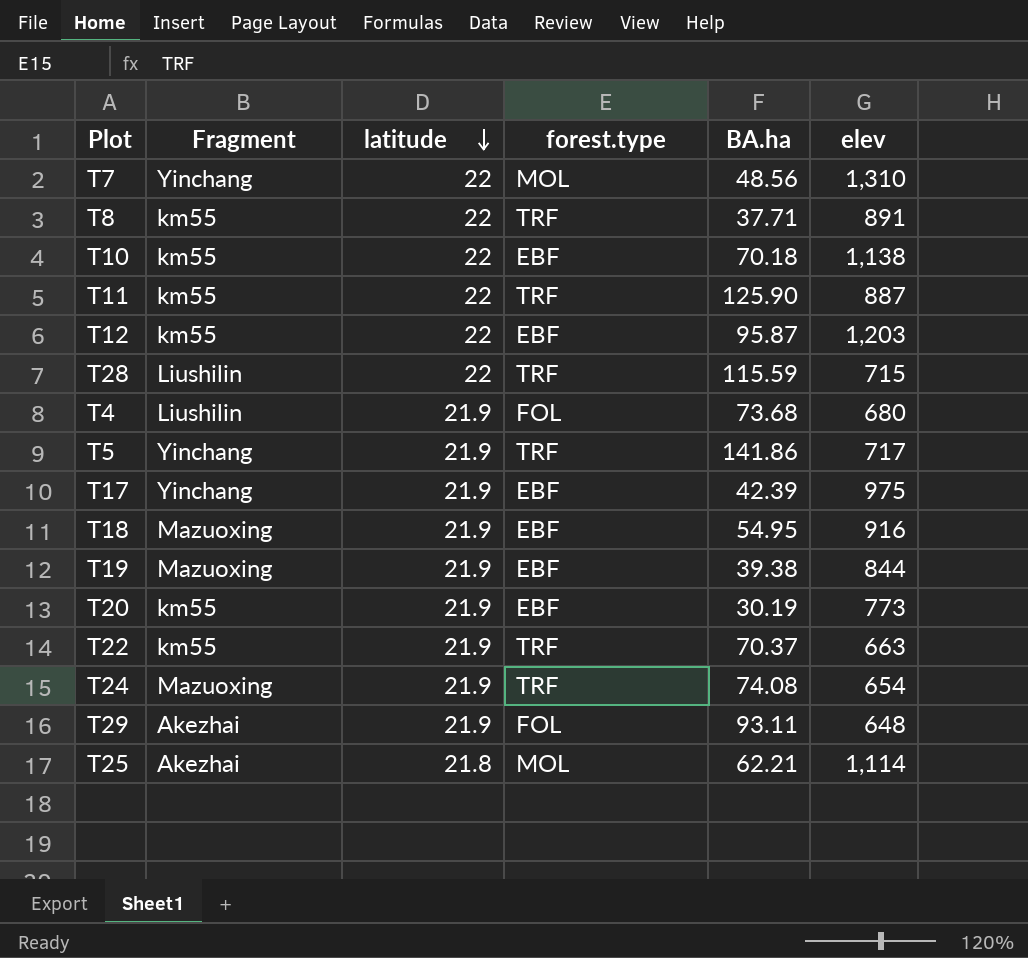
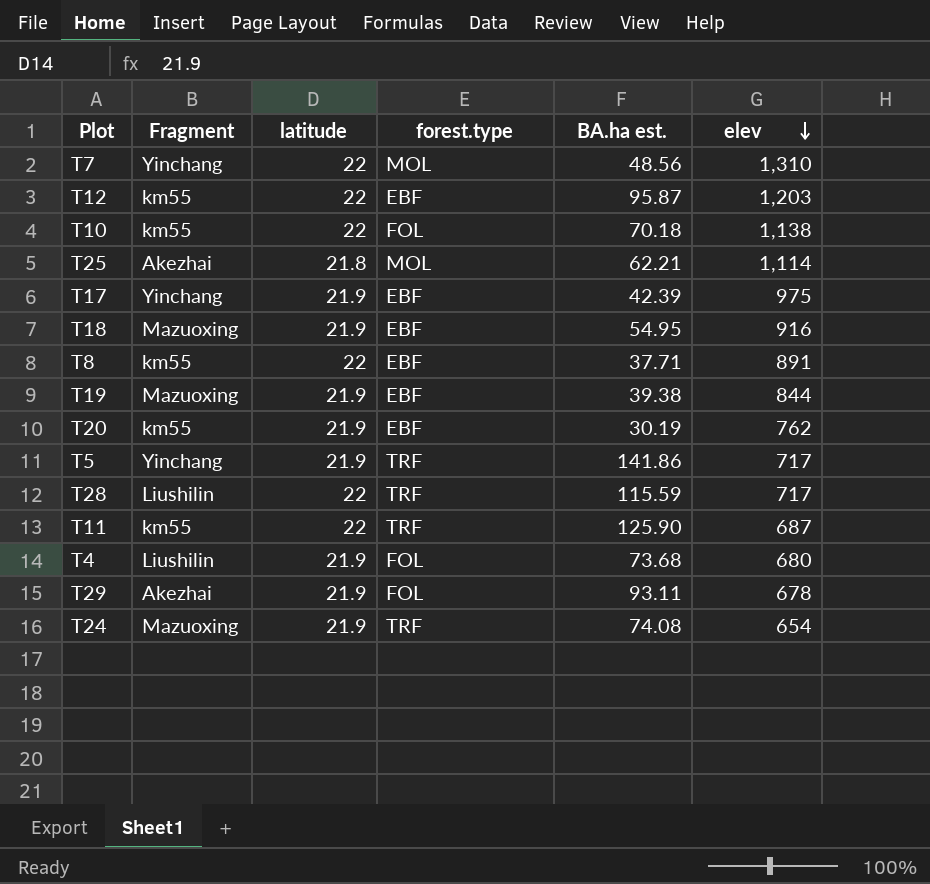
row order: latitude descending -> elev descending
column name: BA.ha -> BA.ha est.
row T22: km55 | 21.9 | TRF | 70.37 | 663 -> none
T10 | forest.type: EBF -> FOL
T8 | forest.type: TRF -> EBF
T20 | elev: 773 -> 762
T28 | elev: 715 -> 717
T11 | elev: 887 -> 687
T29 | elev: 648 -> 678

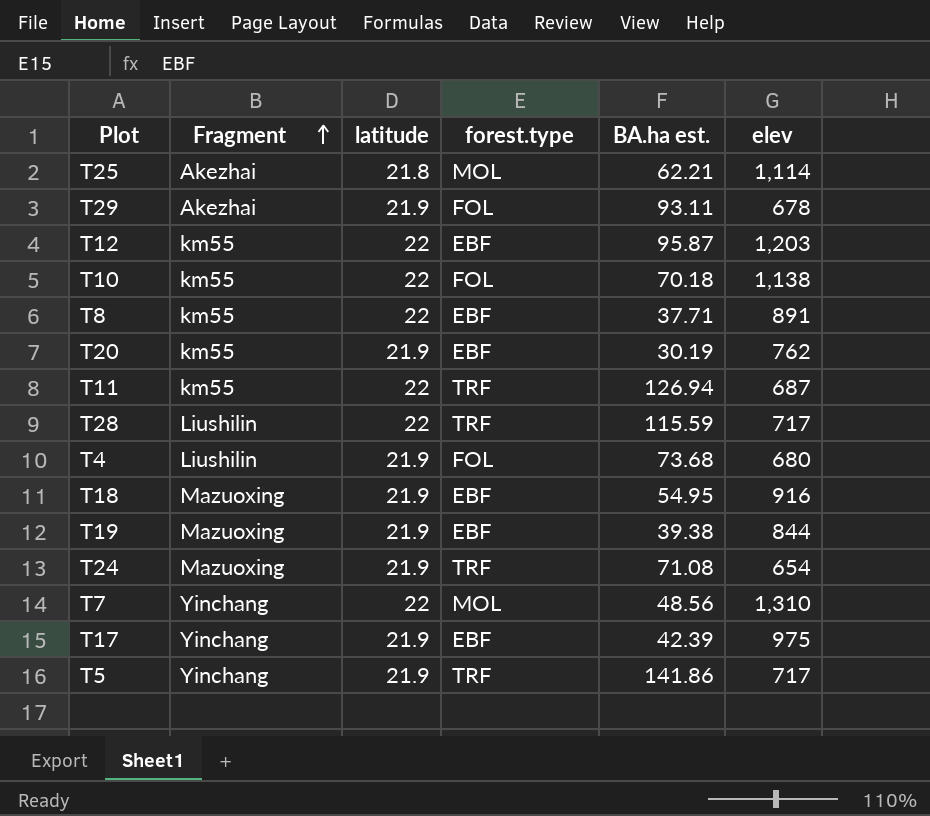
row order: elev descending -> Fragment ascending
T11 | BA.ha est.: 125.90 -> 126.94
T24 | BA.ha est.: 74.08 -> 71.08

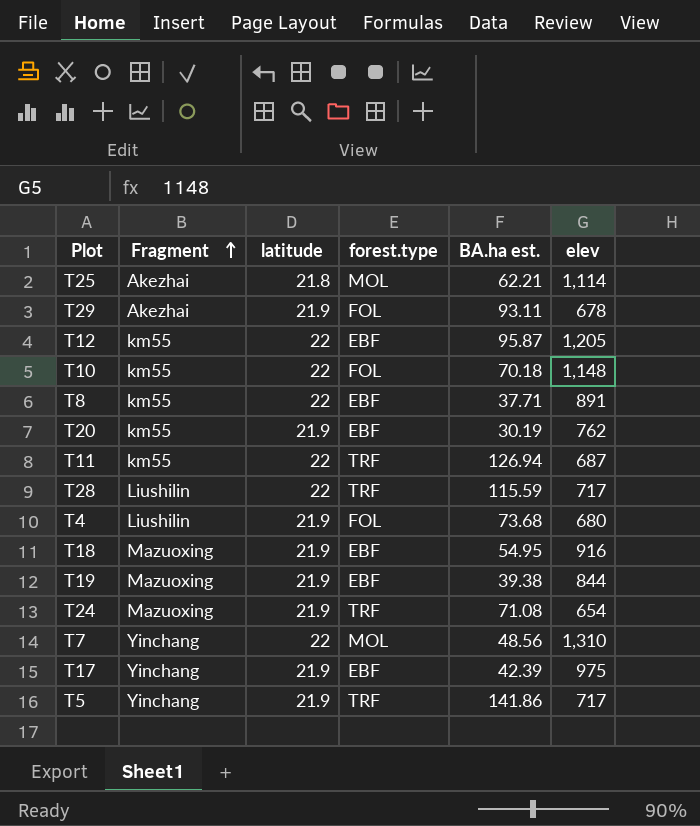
T12 | elev: 1,203 -> 1,205
T10 | elev: 1,138 -> 1,148

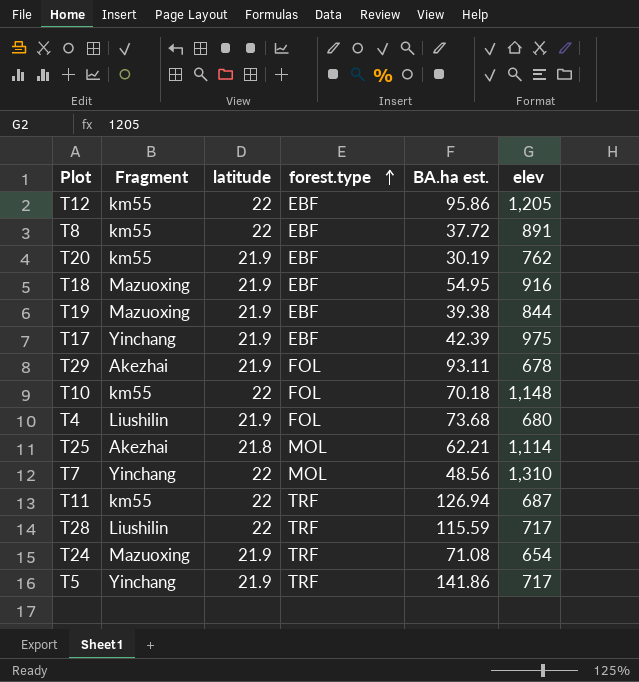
row order: Fragment ascending -> forest.type ascending
T12 | BA.ha est.: 95.87 -> 95.86
T8 | BA.ha est.: 37.71 -> 37.72

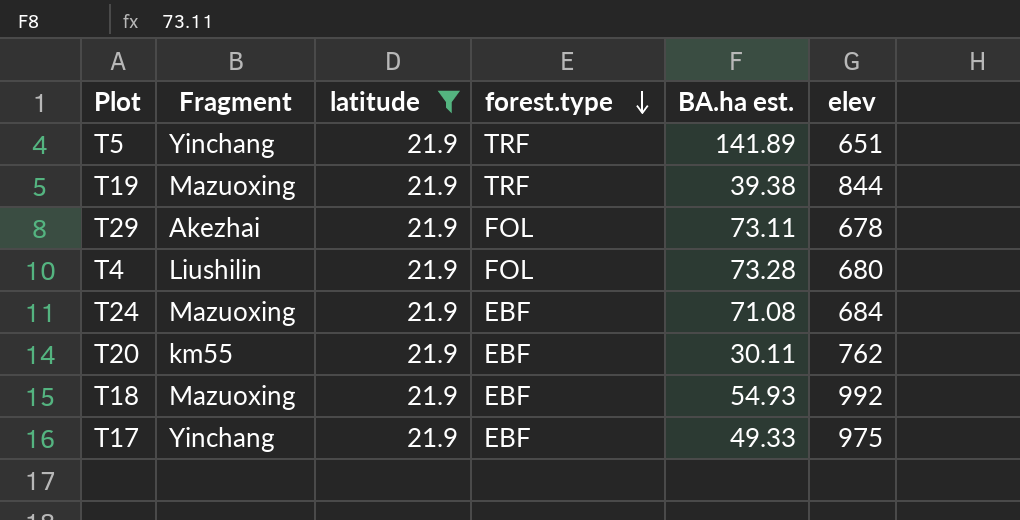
filter: none -> latitude = 21.9
row order: forest.type ascending -> forest.type descending
T5 | BA.ha est.: 141.86 -> 141.89
T5 | elev: 717 -> 651
T19 | forest.type: EBF -> TRF
T29 | BA.ha est.: 93.11 -> 73.11
T4 | BA.ha est.: 73.68 -> 73.28
T24 | forest.type: TRF -> EBF
T24 | elev: 654 -> 684
T20 | BA.ha est.: 30.19 -> 30.11
T18 | BA.ha est.: 54.95 -> 54.93
T18 | elev: 916 -> 992
T17 | BA.ha est.: 42.39 -> 49.33

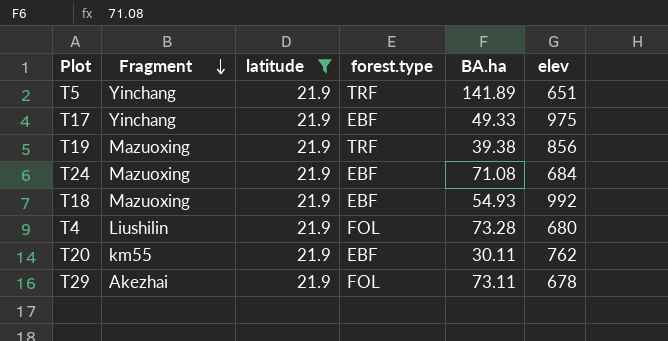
row order: forest.type descending -> Fragment descending
column name: BA.ha est. -> BA.ha
T19 | elev: 844 -> 856

